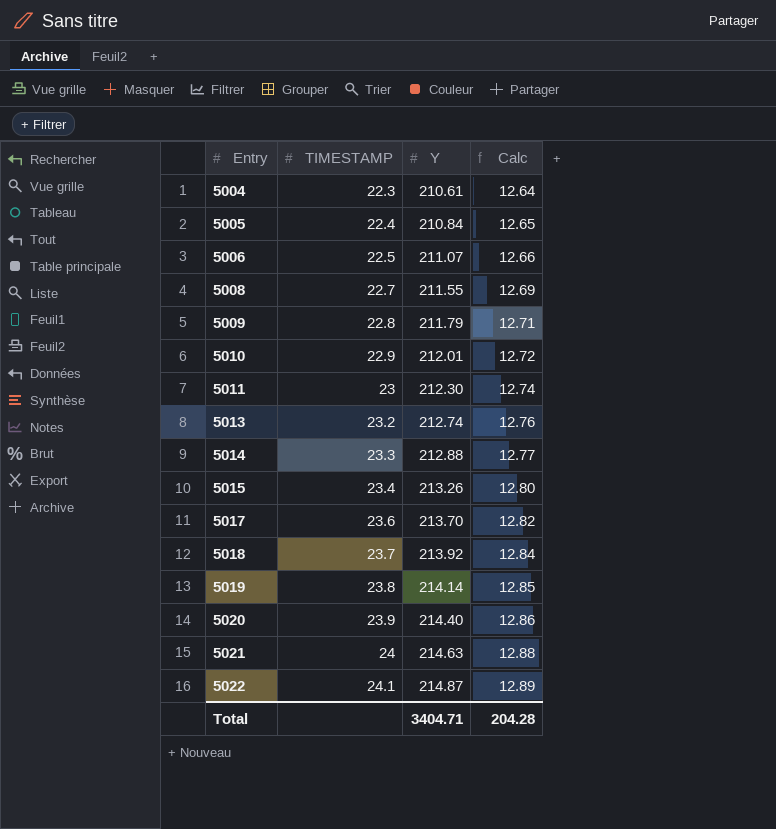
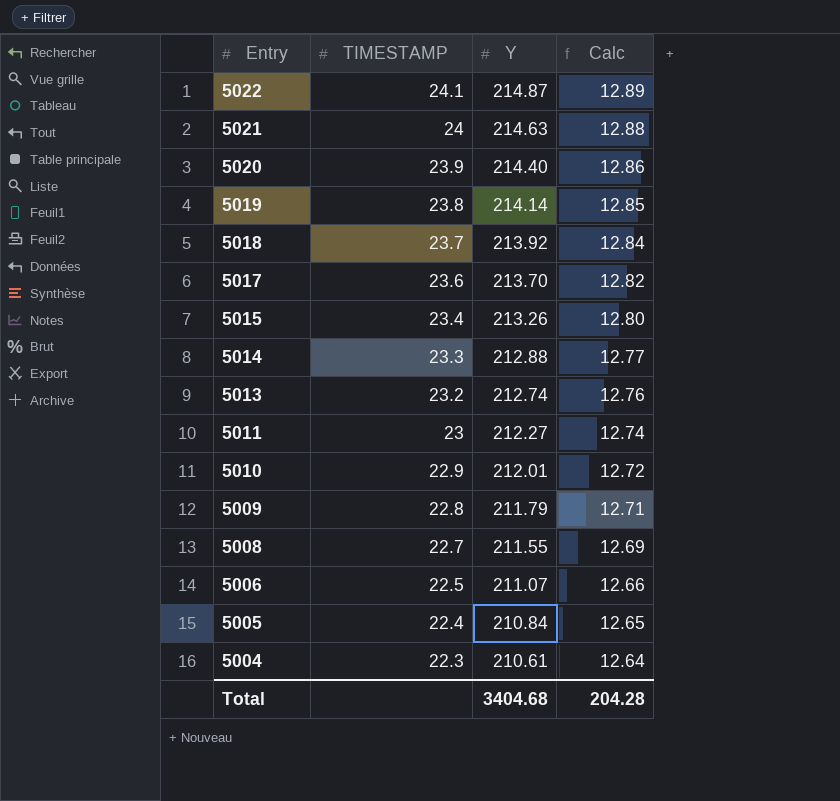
row order: Entry ascending -> Entry descending
5011 | Y: 212.30 -> 212.27
Total | Y: 3404.71 -> 3404.68

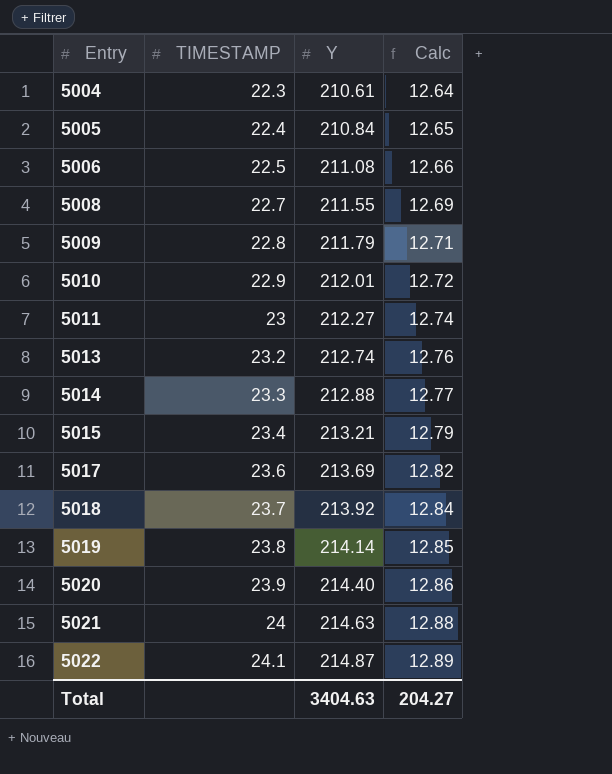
row order: Entry descending -> Entry ascending
5006 | Y: 211.07 -> 211.08
5015 | Y: 213.26 -> 213.21
5015 | Calc: 12.80 -> 12.79
5017 | Y: 213.70 -> 213.69
Total | Y: 3404.68 -> 3404.63
Total | Calc: 204.28 -> 204.27

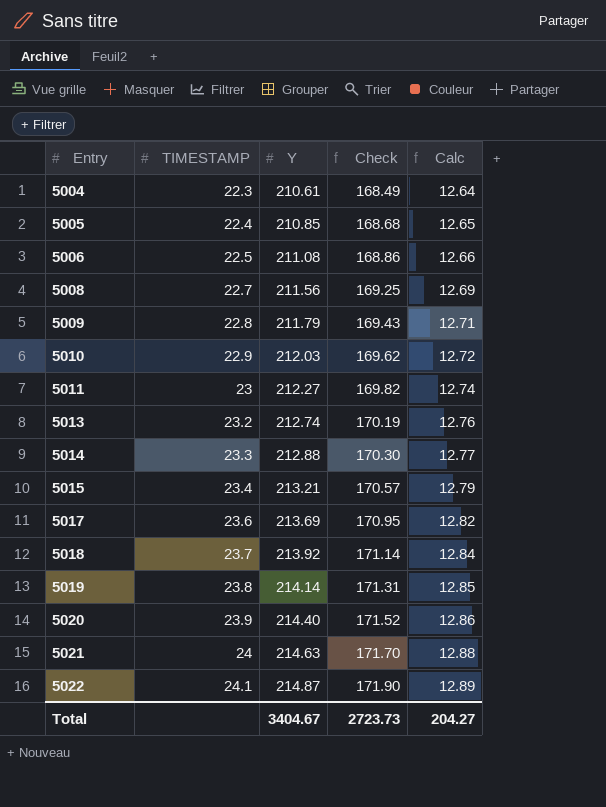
column Check | formula: none -> [Y] * 0.8
5005 | Y: 210.84 -> 210.85
5008 | Y: 211.55 -> 211.56
5010 | Y: 212.01 -> 212.03
Total | Y: 3404.63 -> 3404.67

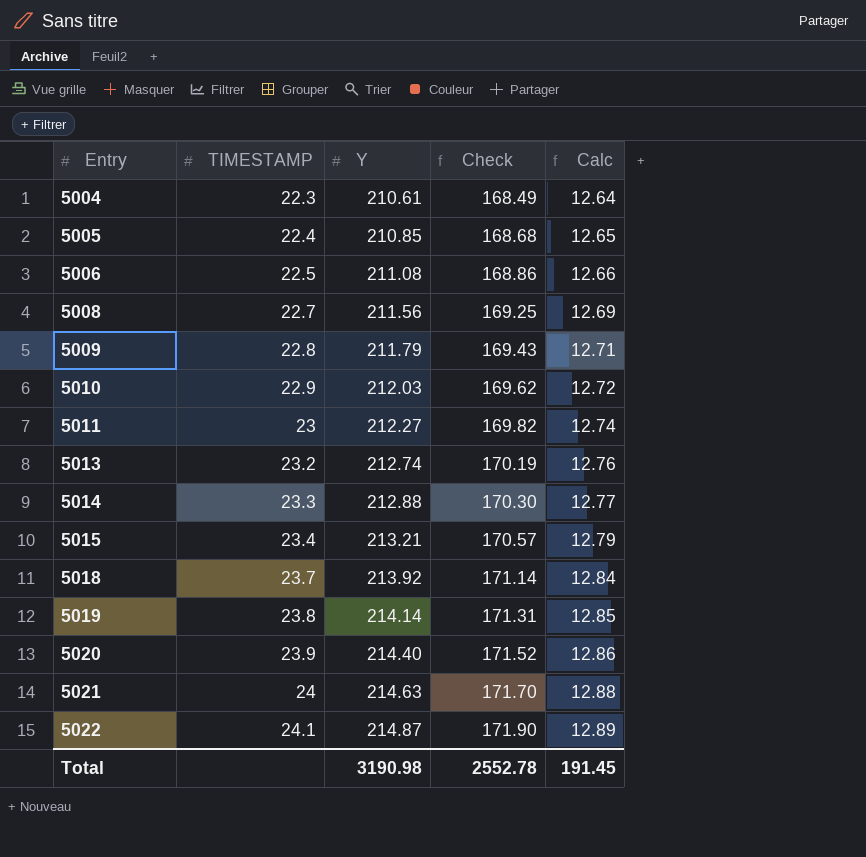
row 5017: 23.6 | 213.69 | 170.95 | 12.82 -> none
Total | Y: 3404.67 -> 3190.98
Total | Check: 2723.73 -> 2552.78
Total | Calc: 204.27 -> 191.45

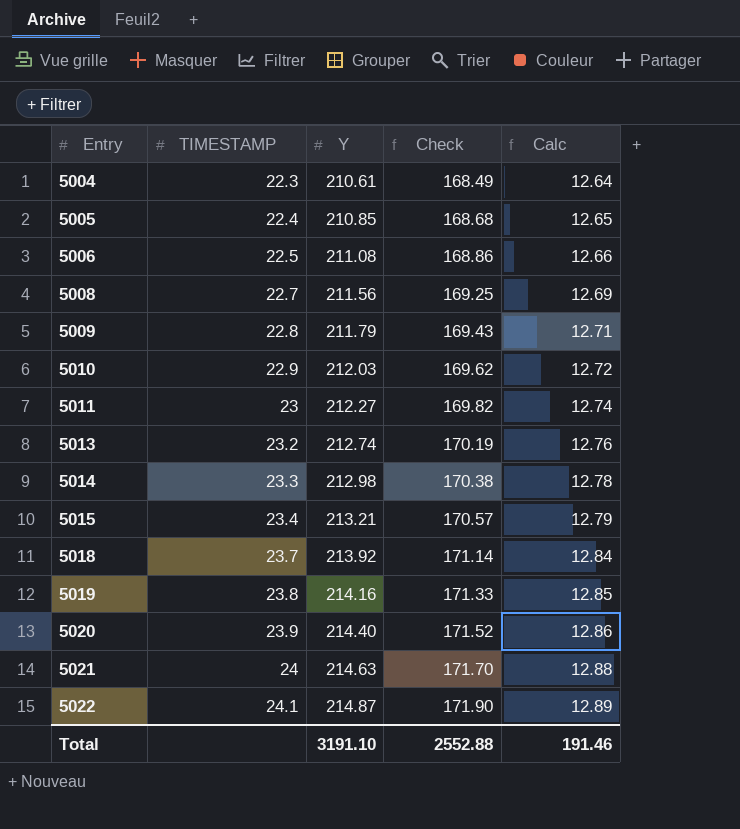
5014 | Y: 212.88 -> 212.98
5014 | Check: 170.30 -> 170.38
5014 | Calc: 12.77 -> 12.78
5019 | Y: 214.14 -> 214.16
5019 | Check: 171.31 -> 171.33
Total | Y: 3190.98 -> 3191.10
Total | Check: 2552.78 -> 2552.88
Total | Calc: 191.45 -> 191.46

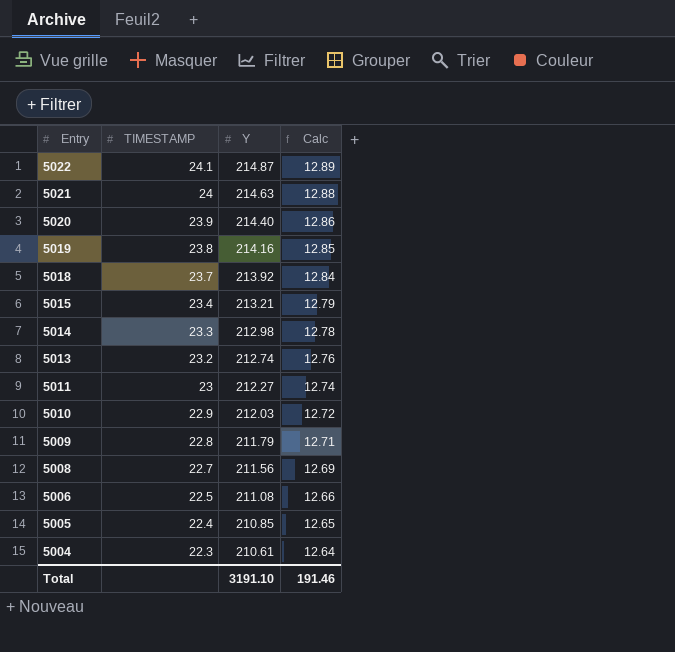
row order: Entry ascending -> Entry descending
column Check | formula: [Y] * 0.8 -> none

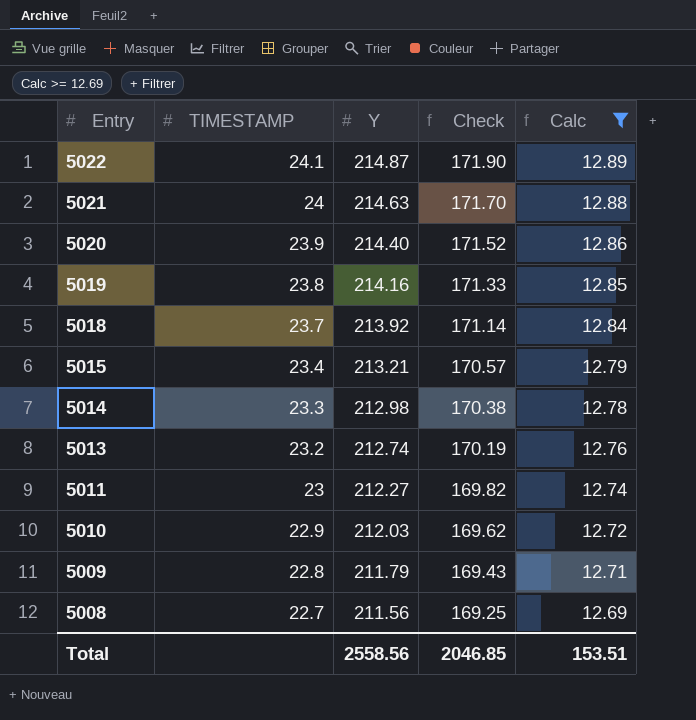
filter: none -> Calc >= 12.69
column Check | formula: none -> [Y] * 0.8
Total | Y: 3191.10 -> 2558.56
Total | Calc: 191.46 -> 153.51

